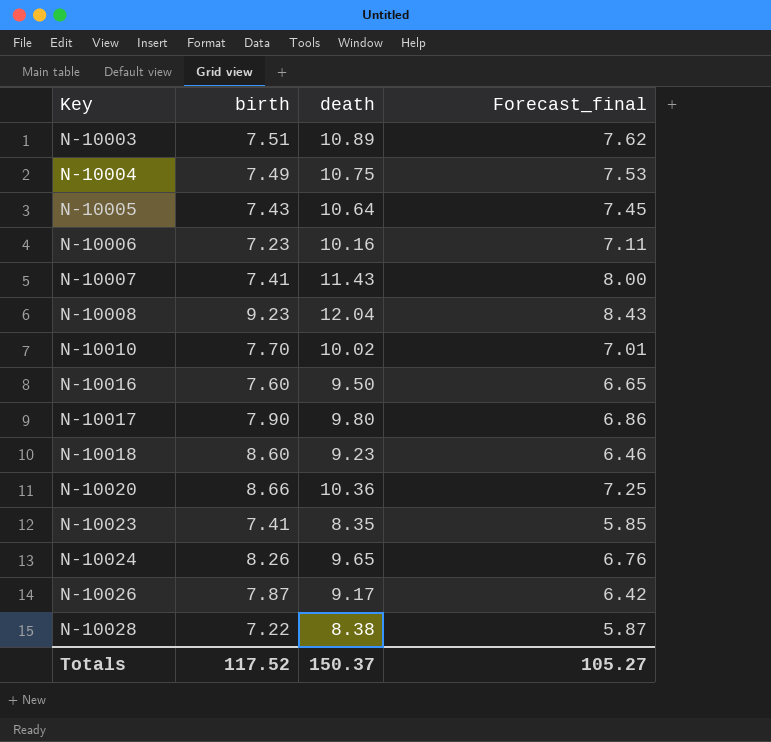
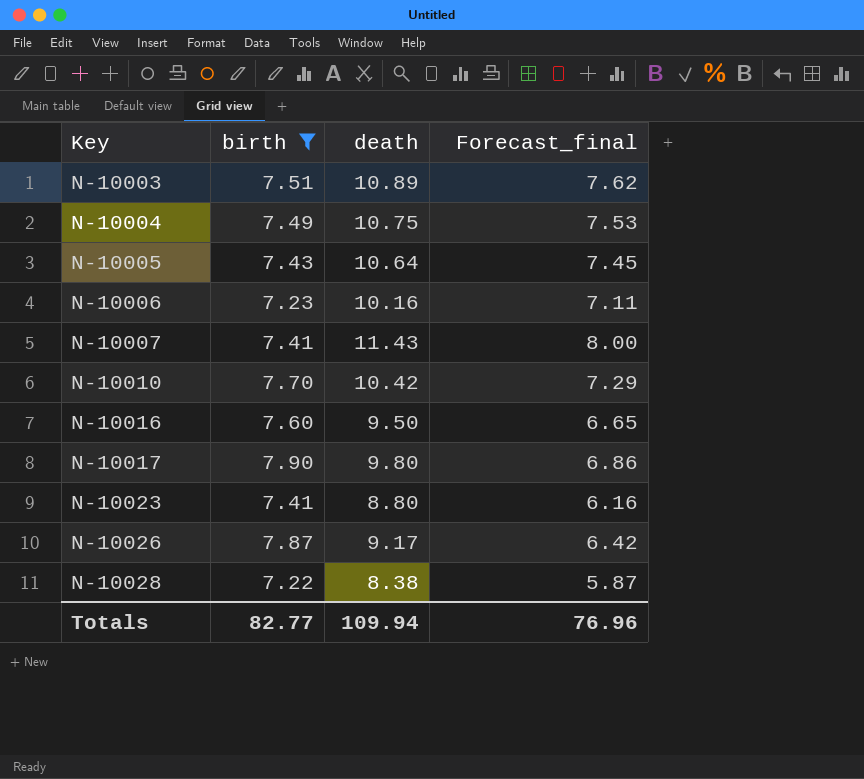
filter: none -> birth <= 7.90
N-10010 | death: 10.02 -> 10.42
N-10010 | Forecast_final: 7.01 -> 7.29
N-10023 | death: 8.35 -> 8.80
N-10023 | Forecast_final: 5.85 -> 6.16
Totals | birth: 117.52 -> 82.77
Totals | death: 150.37 -> 109.94
Totals | Forecast_final: 105.27 -> 76.96

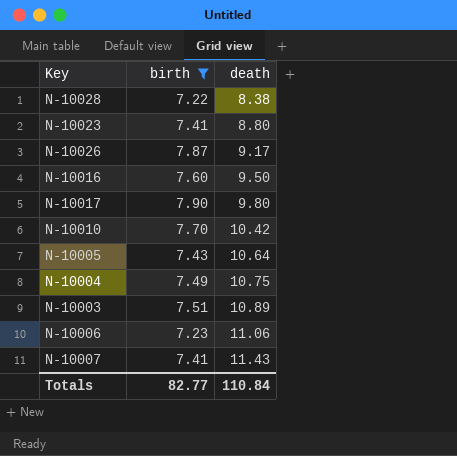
row order: Key ascending -> death ascending
column Forecast_final | formula: [death] * 0.7 -> none
N-10006 | death: 10.16 -> 11.06
Totals | death: 109.94 -> 110.84

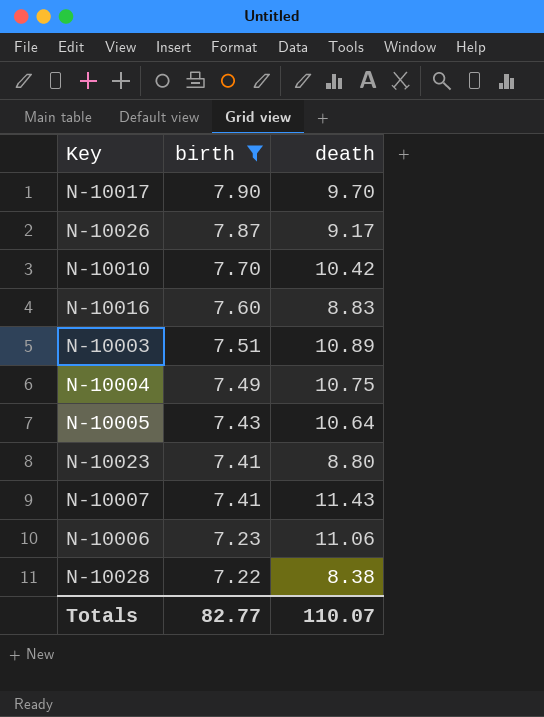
row order: death ascending -> birth descending
N-10017 | death: 9.80 -> 9.70
N-10016 | death: 9.50 -> 8.83
Totals | death: 110.84 -> 110.07

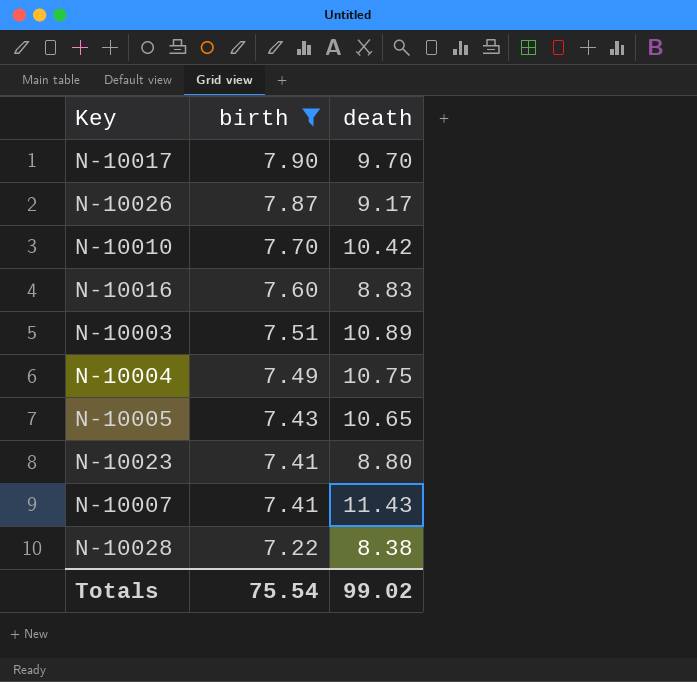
row N-10006: 7.23 | 11.06 -> none
N-10005 | death: 10.64 -> 10.65
Totals | birth: 82.77 -> 75.54
Totals | death: 110.07 -> 99.02

